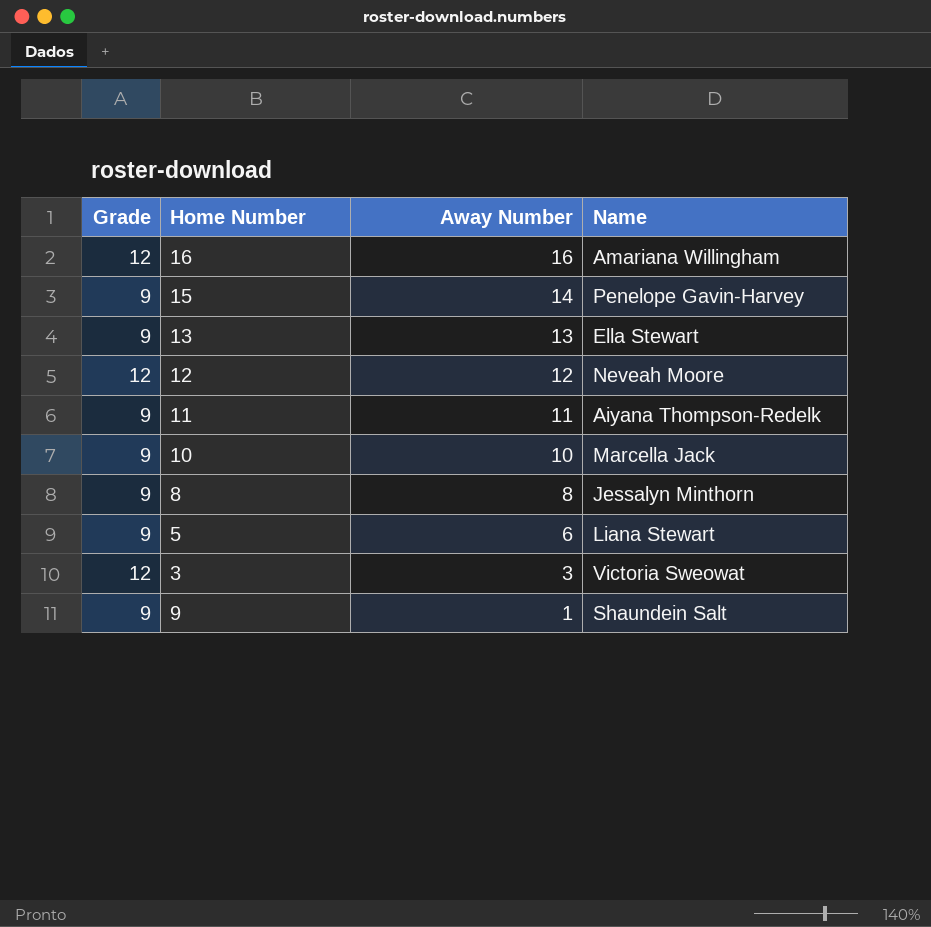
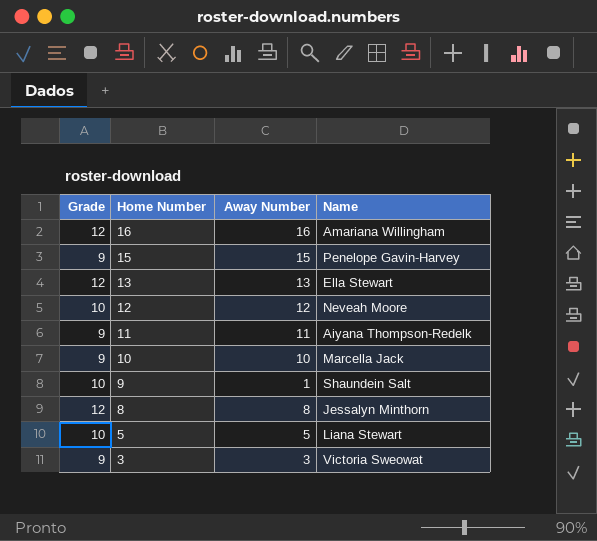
row order: Away Number descending -> Home Number descending
15 | Away Number: 14 -> 15
13 | Grade: 9 -> 12
12 | Grade: 12 -> 10
9 | Grade: 9 -> 10
8 | Grade: 9 -> 12
5 | Grade: 9 -> 10
5 | Away Number: 6 -> 5
3 | Grade: 12 -> 9

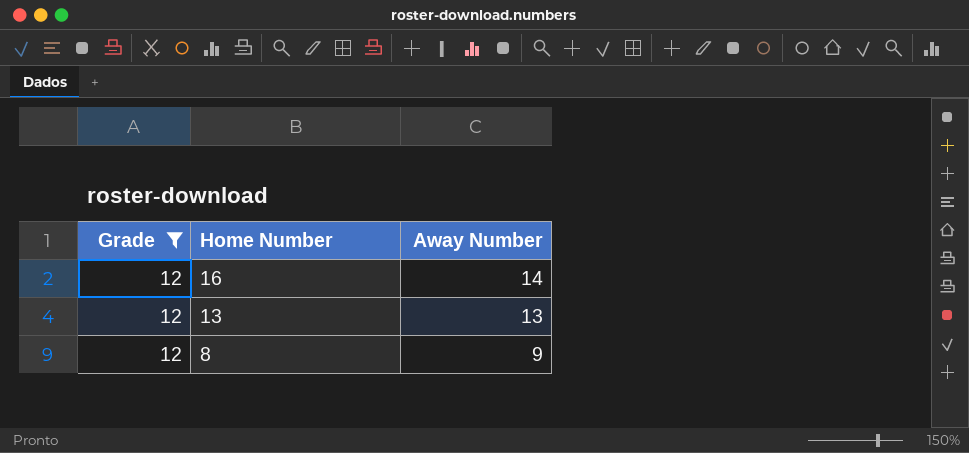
filter: none -> Grade = 12
column Name | position: 4 -> none
16 | Away Number: 16 -> 14
8 | Away Number: 8 -> 9

